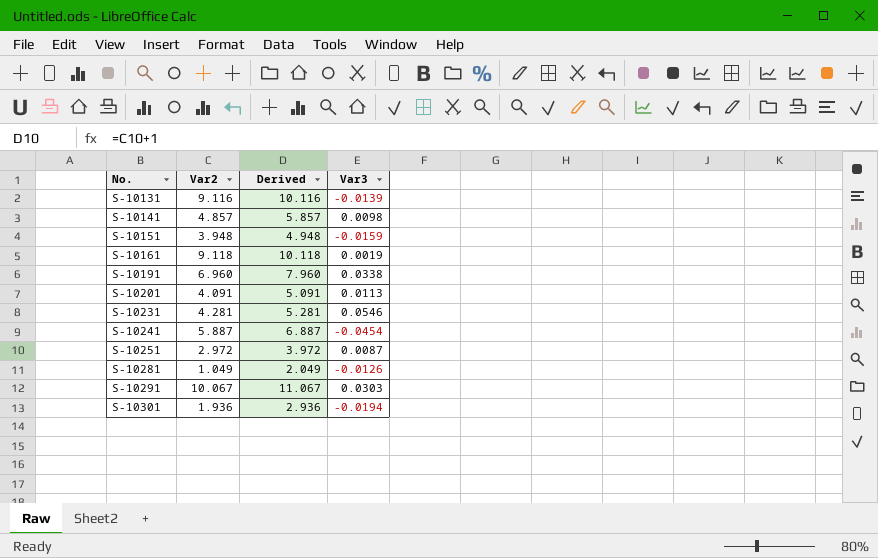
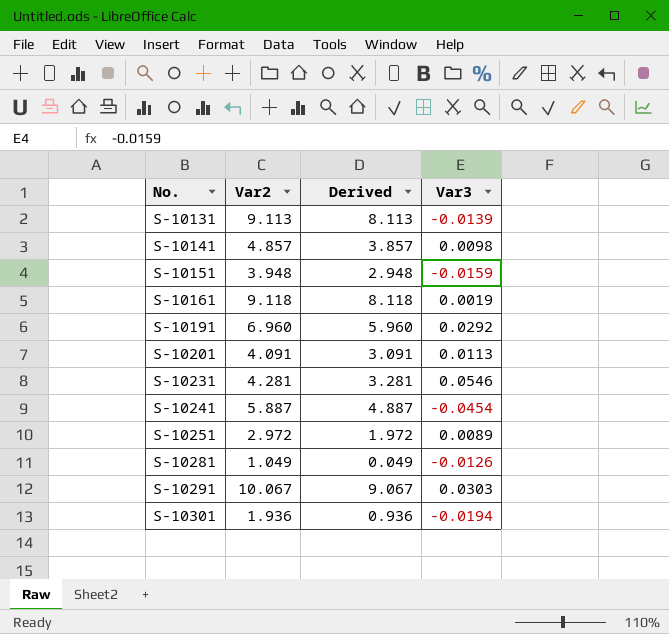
column Derived | formula: [Var2] + 1 -> [Var2] - 1
S-10131 | Var2: 9.116 -> 9.113
S-10191 | Var3: 0.0338 -> 0.0292
S-10251 | Var3: 0.0087 -> 0.0089

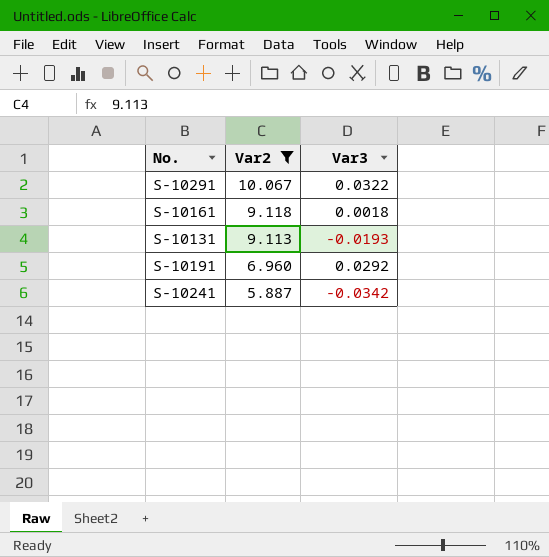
filter: none -> Var2 >= 5.887
row order: No. ascending -> Var2 descending
column Derived | formula: [Var2] - 1 -> none
S-10291 | Var3: 0.0303 -> 0.0322
S-10161 | Var3: 0.0019 -> 0.0018
S-10131 | Var3: -0.0139 -> -0.0193
S-10241 | Var3: -0.0454 -> -0.0342

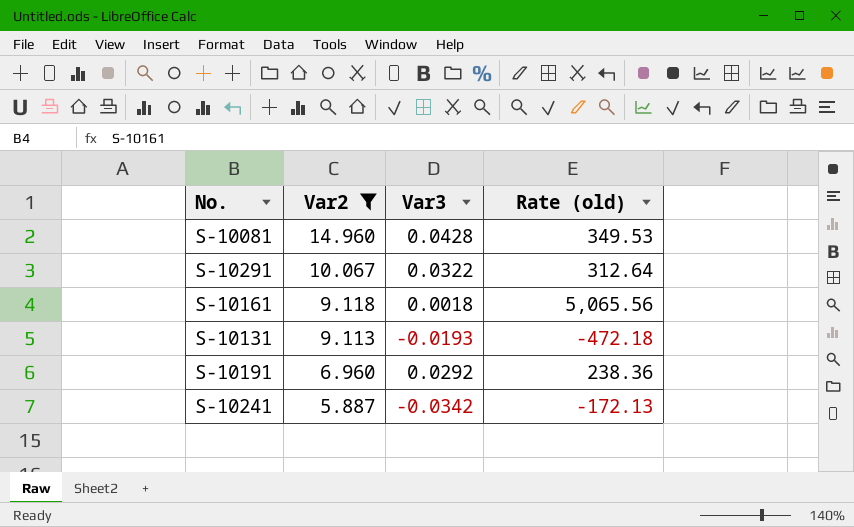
column Rate (old) | formula: none -> [Var2] / [Var3]
row S-10081: none -> 14.960 | 0.0428 | 349.53

